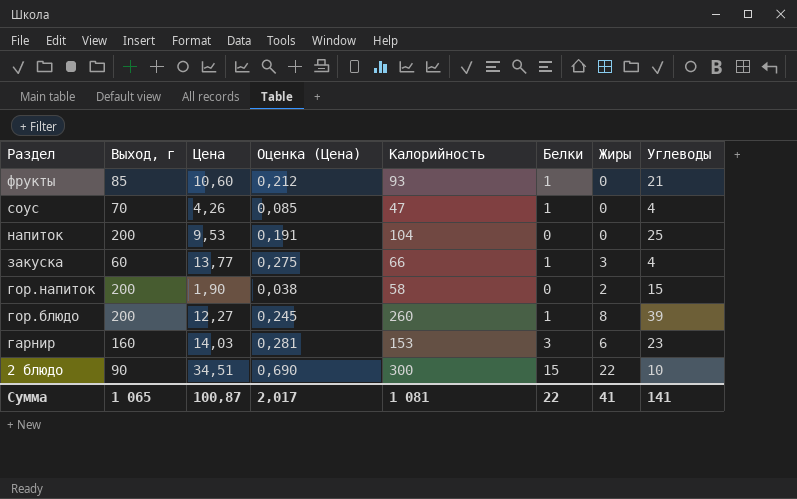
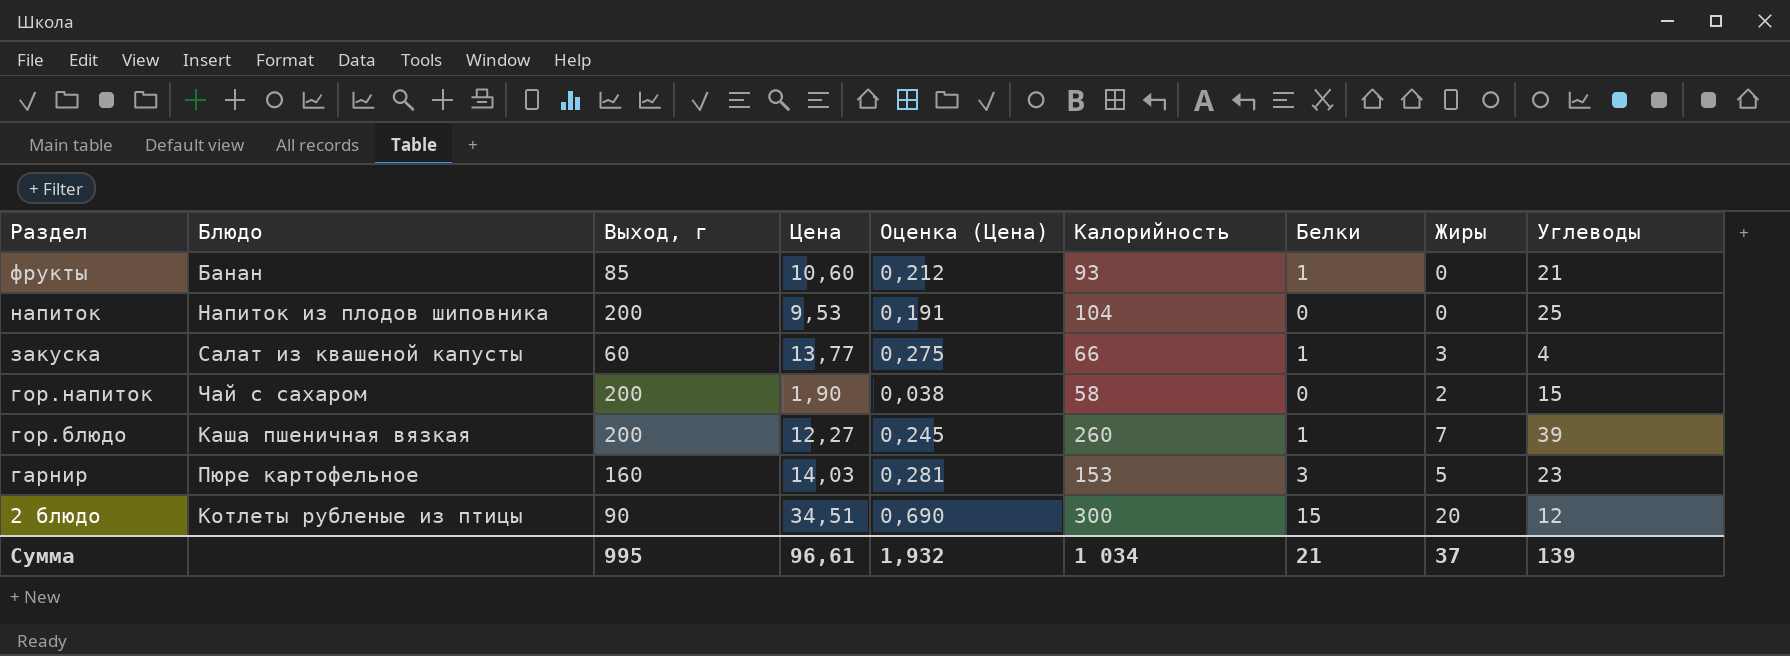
column Блюдо | position: none -> 2
row соус: 70 | 4,26 | 0,085 | 47 | 1 | 0 | 4 -> none
гор.блюдо | Жиры: 8 -> 7
гарнир | Жиры: 6 -> 5
2 блюдо | Жиры: 22 -> 20
2 блюдо | Углеводы: 10 -> 12
Сумма | Выход, г: 1 065 -> 995
Сумма | Цена: 100,87 -> 96,61
Сумма | Оценка (Цена): 2,017 -> 1,932
Сумма | Калорийность: 1 081 -> 1 034
Сумма | Белки: 22 -> 21
Сумма | Жиры: 41 -> 37
Сумма | Углеводы: 141 -> 139

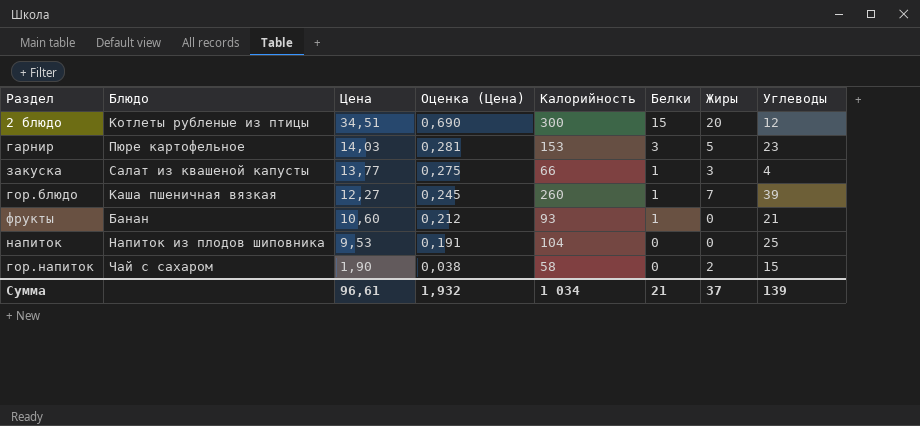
row order: Раздел descending -> Цена descending
column Выход, г | position: 3 -> none

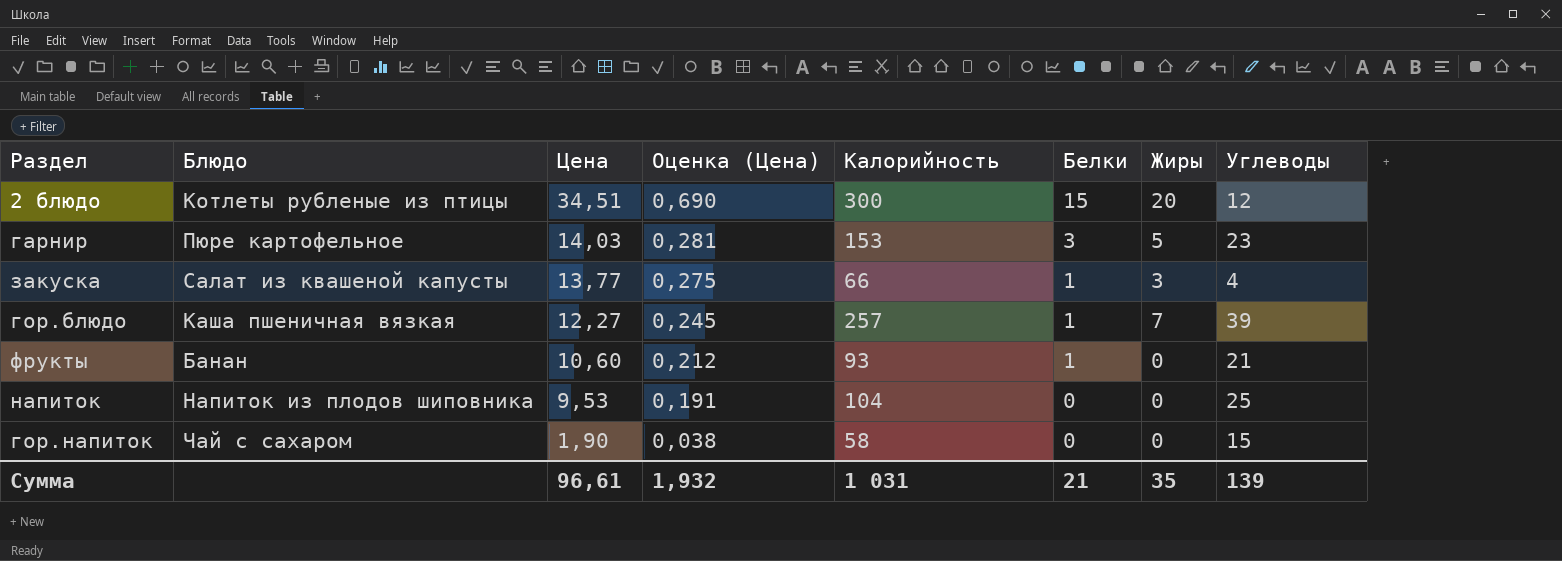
гор.блюдо | Калорийность: 260 -> 257
гор.напиток | Жиры: 2 -> 0
Сумма | Калорийность: 1 034 -> 1 031
Сумма | Жиры: 37 -> 35

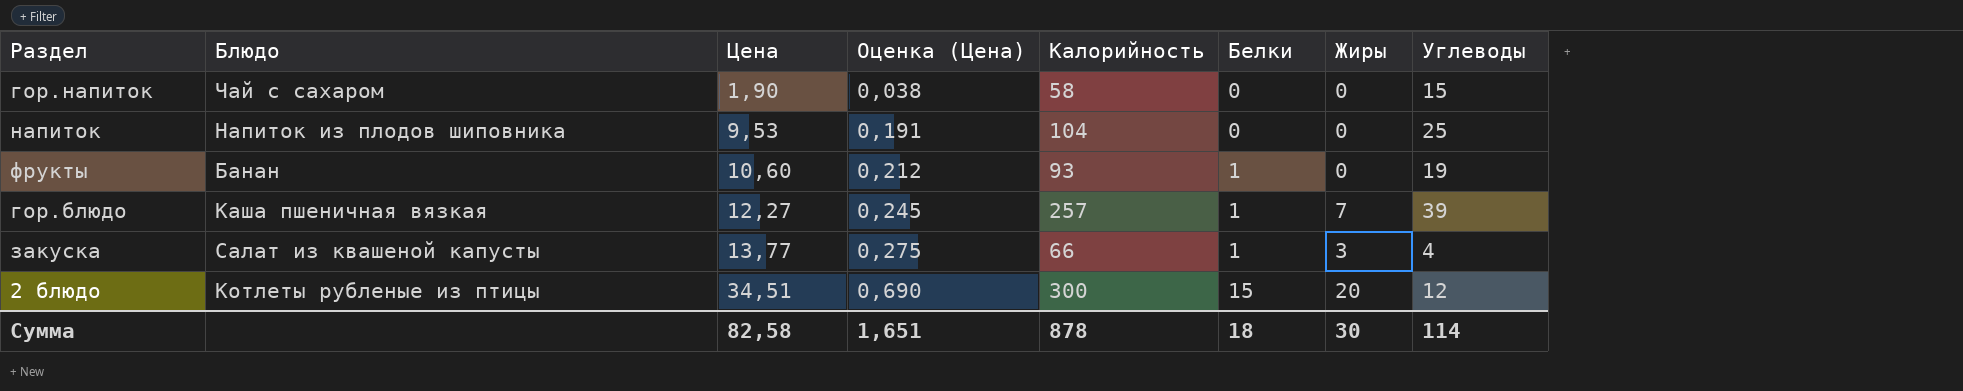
row order: Цена descending -> Цена ascending
row гарнир: Пюре картофельное | 14,03 | 0,281 | 153 | 3 | 5 | 23 -> none
фрукты | Углеводы: 21 -> 19
Сумма | Цена: 96,61 -> 82,58
Сумма | Оценка (Цена): 1,932 -> 1,651
Сумма | Калорийность: 1 031 -> 878
Сумма | Белки: 21 -> 18
Сумма | Жиры: 35 -> 30
Сумма | Углеводы: 139 -> 114

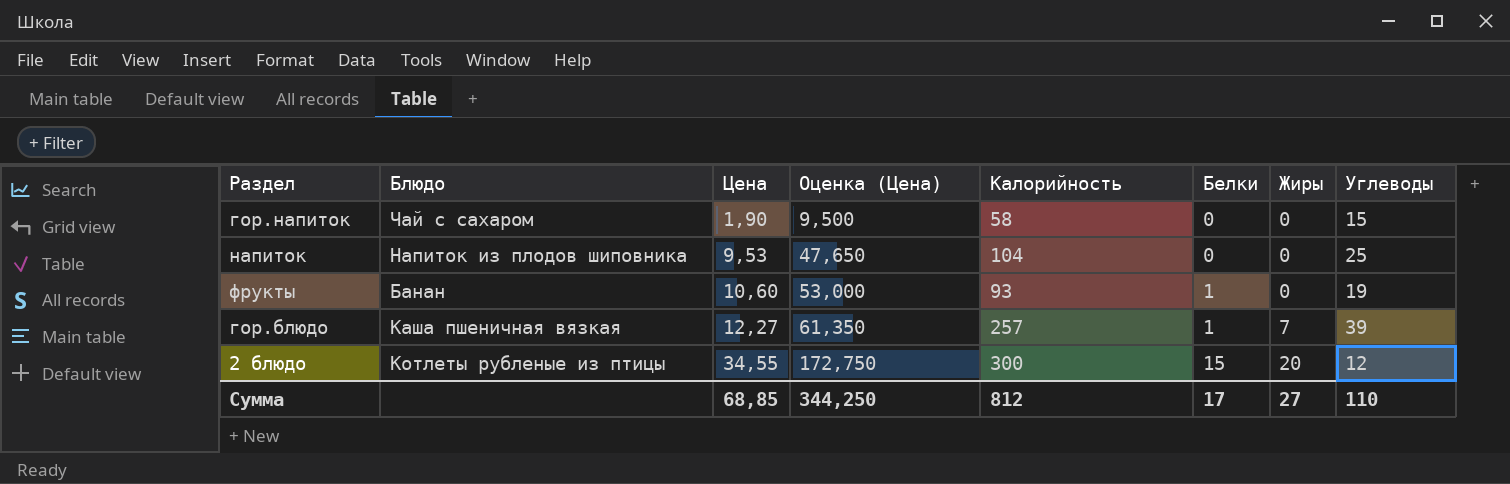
column Оценка (Цена) | formula: [Цена] * 0,02 -> [Цена] * 5
row закуска: Салат из квашеной капусты | 13,77 | 0,275 | 66 | 1 | 3 | 4 -> none
2 блюдо | Цена: 34,51 -> 34,55
Сумма | Цена: 82,58 -> 68,85
Сумма | Оценка (Цена): 1,651 -> 344,250
Сумма | Калорийность: 878 -> 812
Сумма | Белки: 18 -> 17
Сумма | Жиры: 30 -> 27
Сумма | Углеводы: 114 -> 110

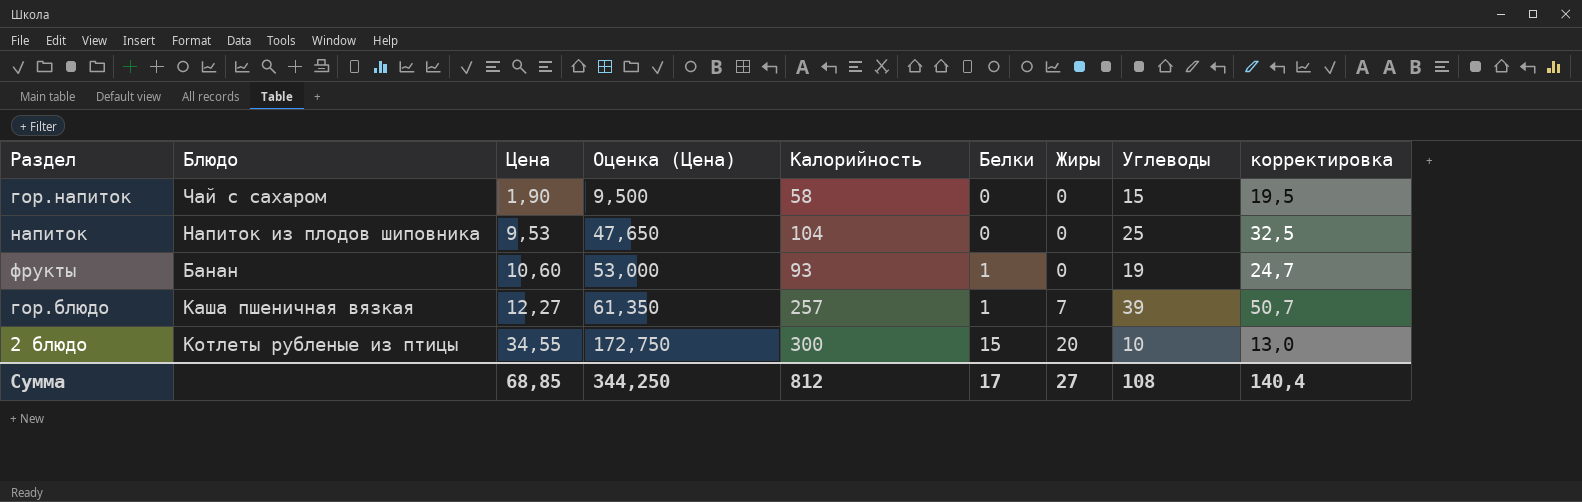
column корректировка | formula: none -> [Углеводы] * 1,3
2 блюдо | Углеводы: 12 -> 10
Сумма | Углеводы: 110 -> 108

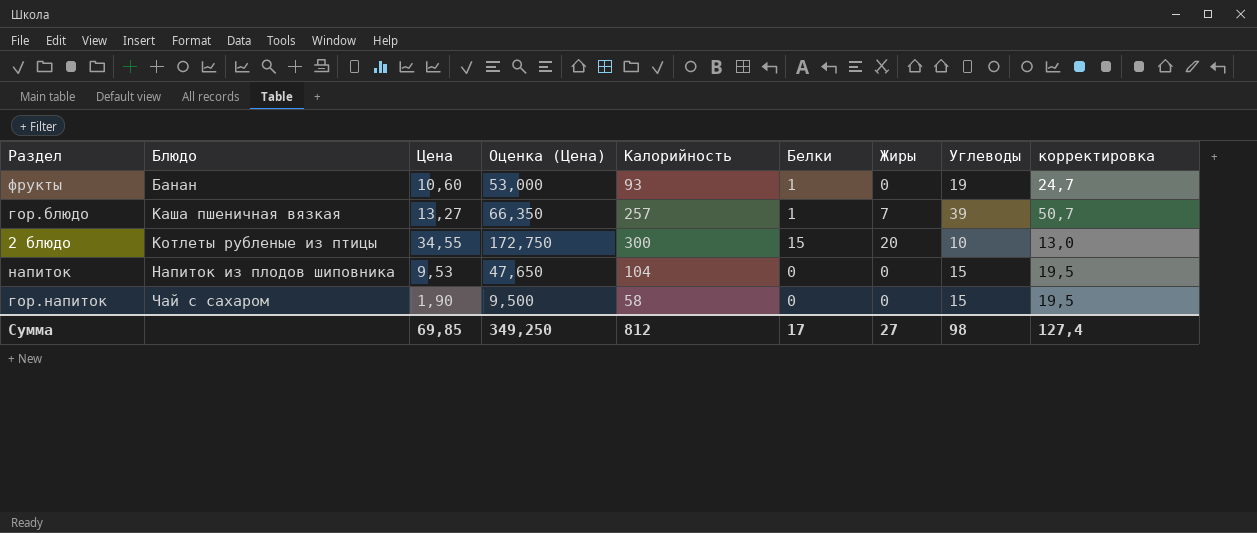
row order: Цена ascending -> Блюдо ascending
гор.блюдо | Цена: 12,27 -> 13,27
гор.блюдо | Оценка (Цена): 61,350 -> 66,350
напиток | Углеводы: 25 -> 15
напиток | корректировка: 32,5 -> 19,5
Сумма | Цена: 68,85 -> 69,85
Сумма | Оценка (Цена): 344,250 -> 349,250
Сумма | Углеводы: 108 -> 98
Сумма | корректировка: 140,4 -> 127,4

